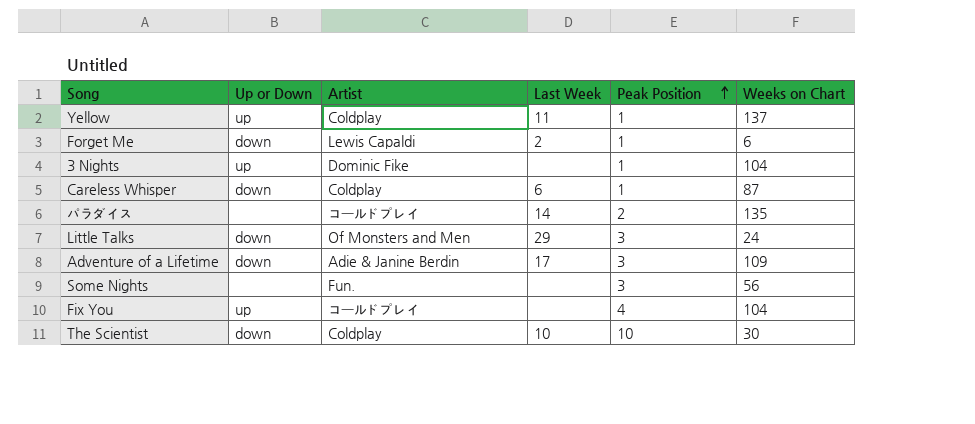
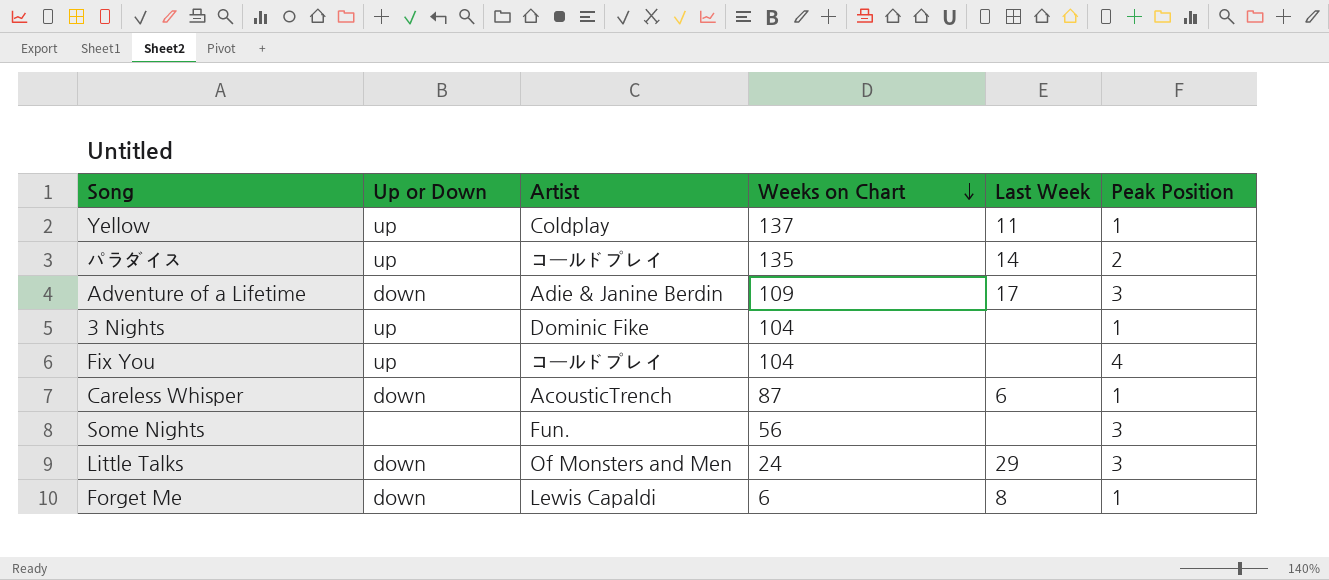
row order: Peak Position ascending -> Weeks on Chart descending
column Weeks on Chart | position: 6 -> 4
row The Scientist: down | Coldplay | 10 | 10 | 30 -> none
パラダイス | Up or Down: none -> up
Careless Whisper | Artist: Coldplay -> AcousticTrench
Forget Me | Last Week: 2 -> 8

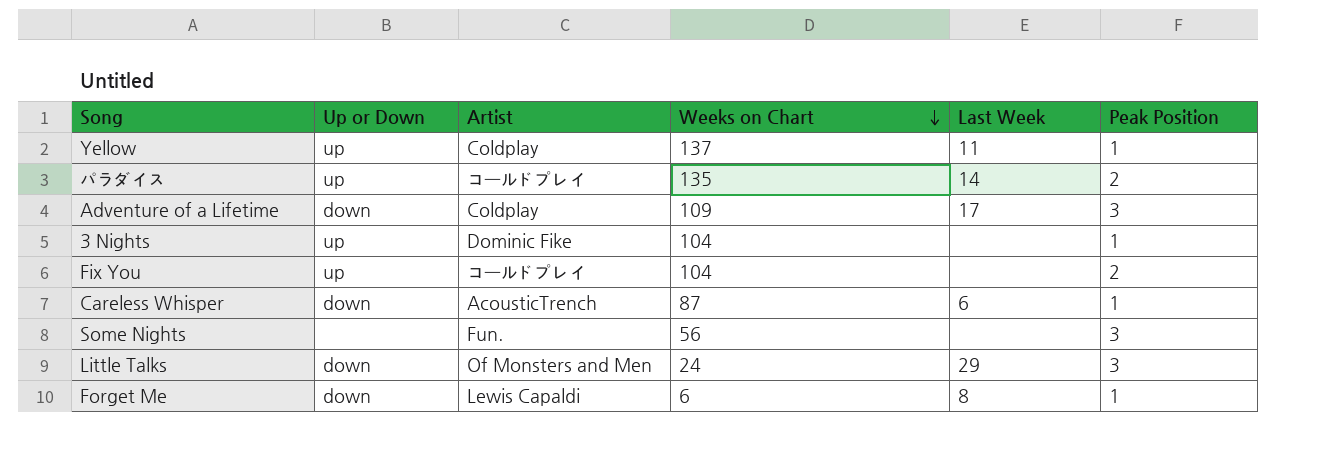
Adventure of a Lifetime | Artist: Adie & Janine Berdin -> Coldplay
Fix You | Peak Position: 4 -> 2

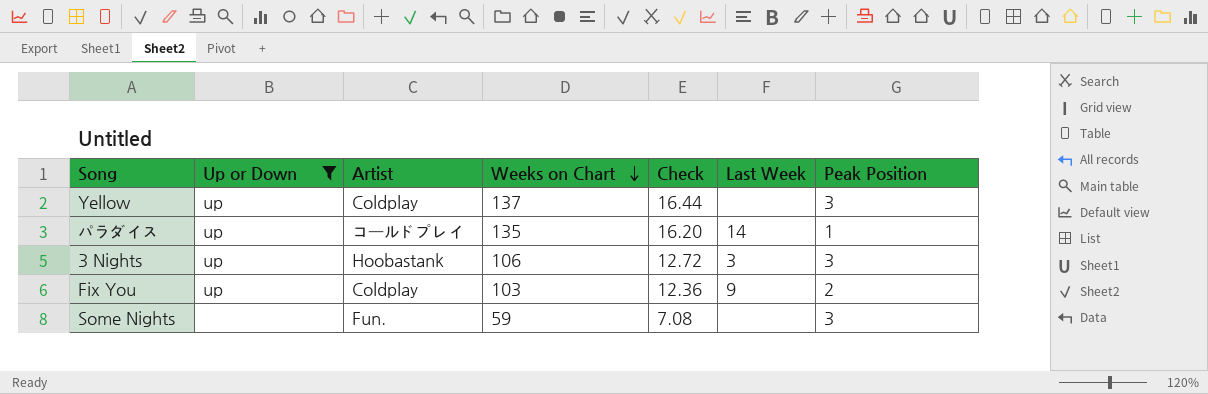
filter: none -> Up or Down != down
column Check | formula: none -> [Weeks on Chart] * 0.12
Yellow | Last Week: 11 -> none
Yellow | Peak Position: 1 -> 3
パラダイス | Peak Position: 2 -> 1
3 Nights | Artist: Dominic Fike -> Hoobastank
3 Nights | Weeks on Chart: 104 -> 106
3 Nights | Last Week: none -> 3
3 Nights | Peak Position: 1 -> 3
Fix You | Artist: コールドプレイ -> Coldplay
Fix You | Weeks on Chart: 104 -> 103
Fix You | Last Week: none -> 9
Some Nights | Weeks on Chart: 56 -> 59

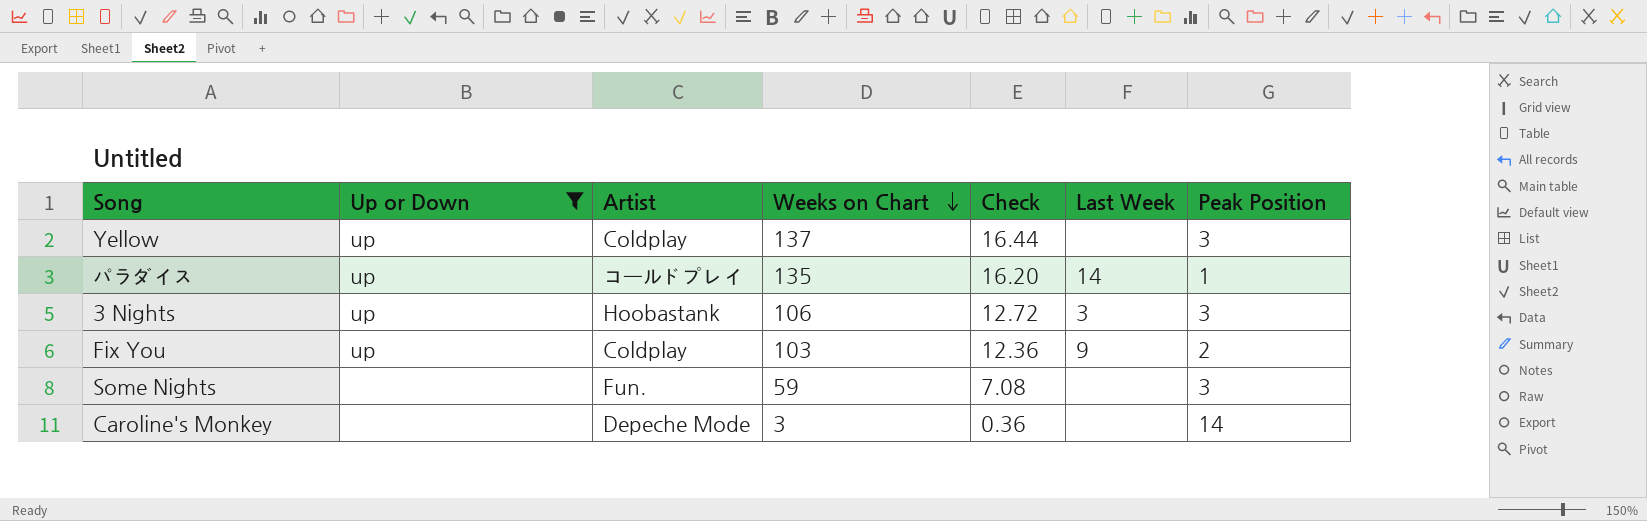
row Caroline's Monkey: none -> none | Depeche Mode | 3 | 0.36 | none | 14

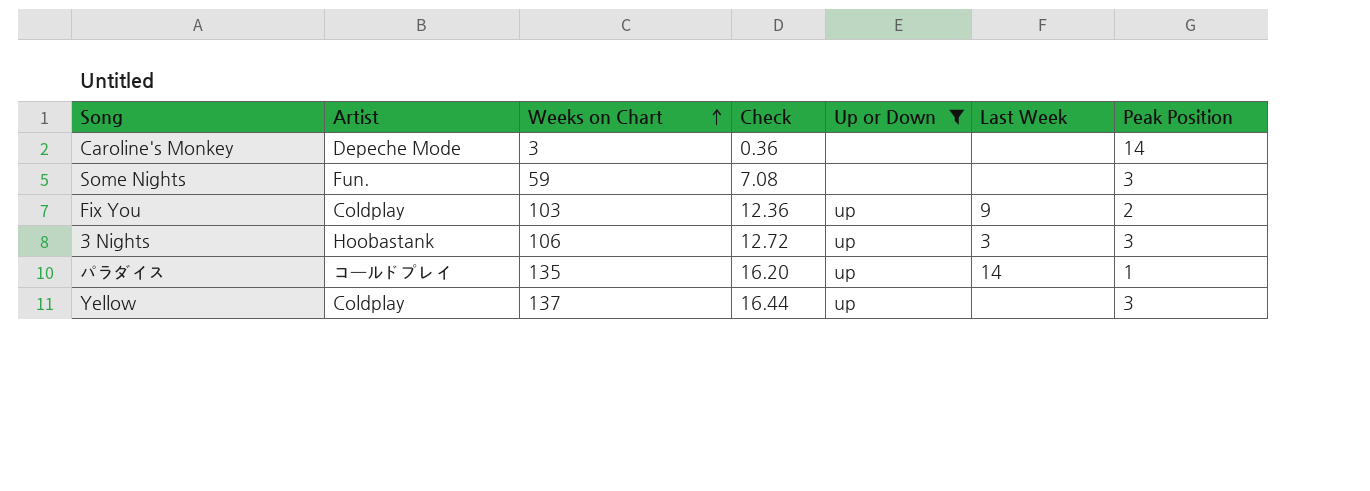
row order: Weeks on Chart descending -> Weeks on Chart ascending
column Up or Down | position: 2 -> 5

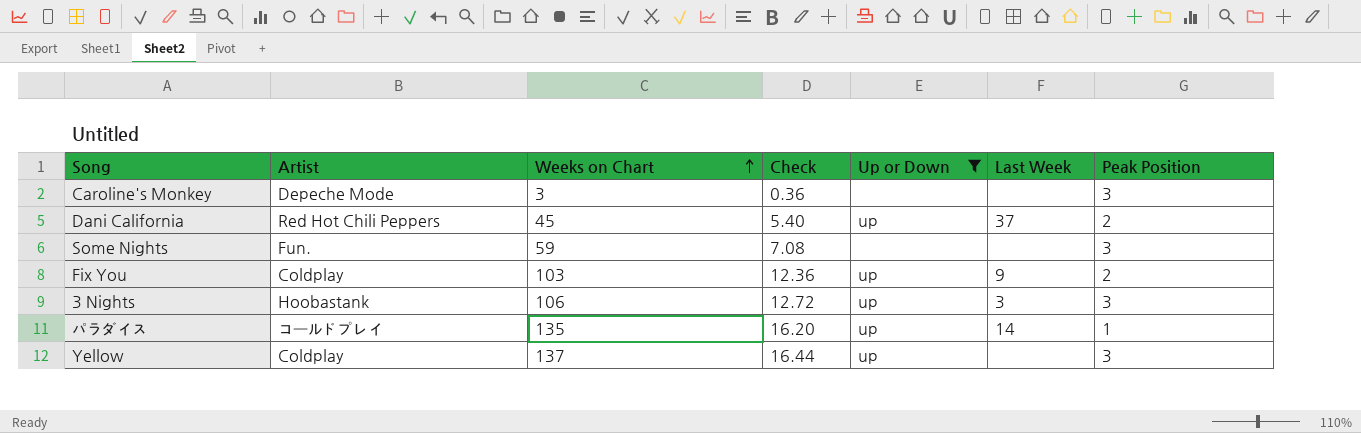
Caroline's Monkey | Peak Position: 14 -> 3
row Dani California: none -> Red Hot Chili Peppers | 45 | 5.40 | up | 37 | 2

